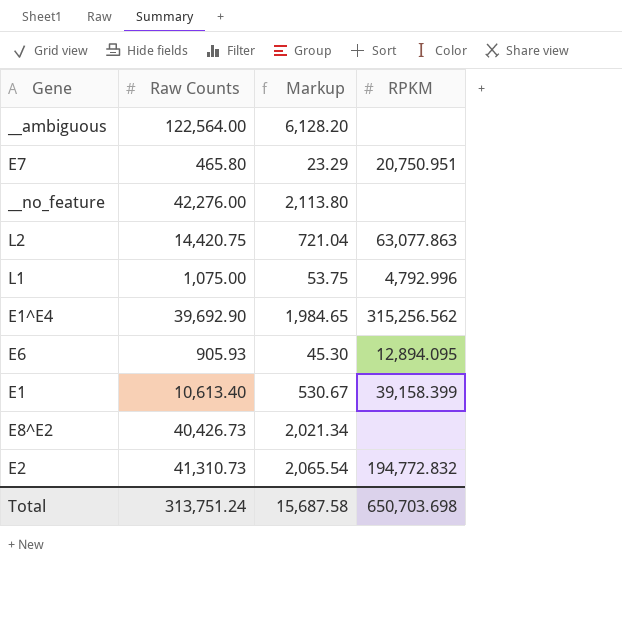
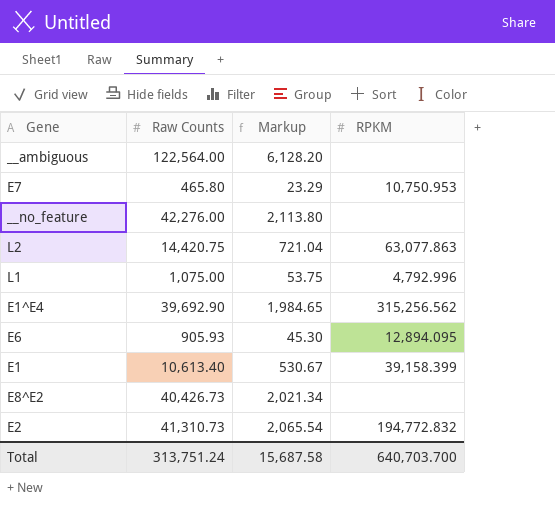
E7 | RPKM: 20,750.951 -> 10,750.953
Total | RPKM: 650,703.698 -> 640,703.700

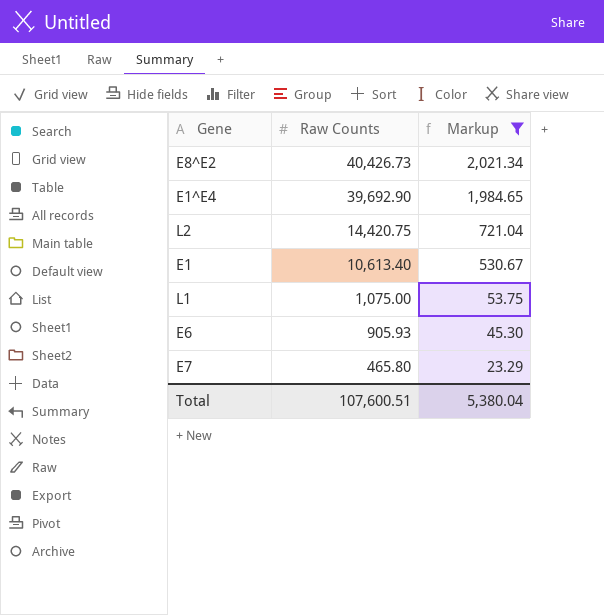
filter: none -> Markup <= 2,021.34
row order: none -> Raw Counts descending
column RPKM | position: 4 -> none
Total | Raw Counts: 313,751.24 -> 107,600.51
Total | Markup: 15,687.58 -> 5,380.04

